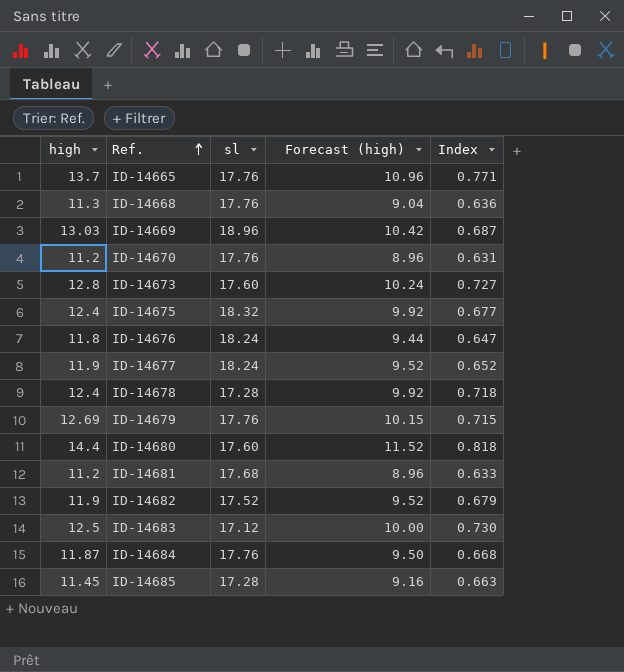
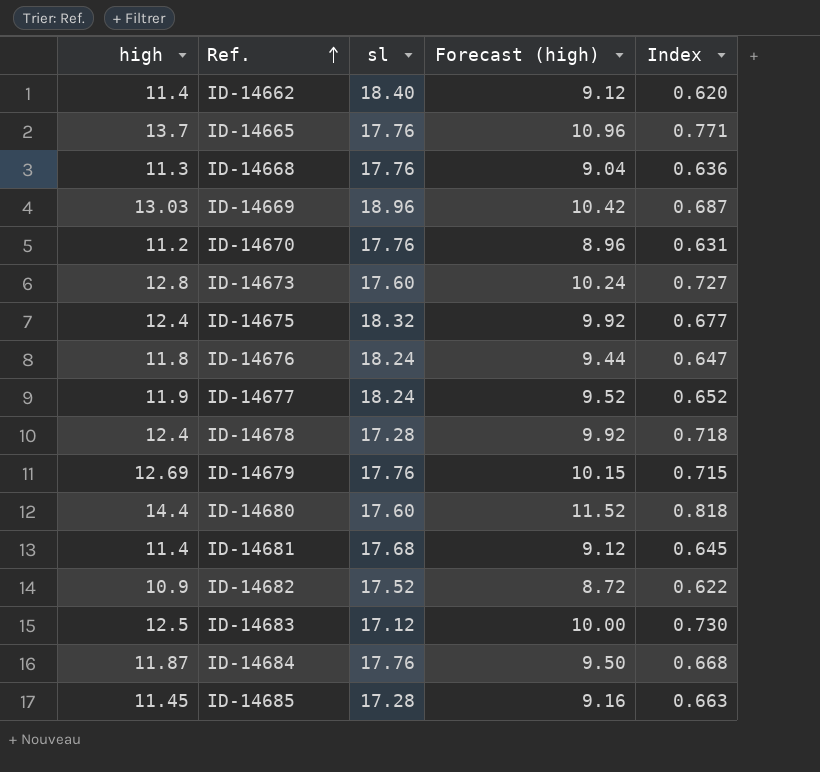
row ID-14662: none -> 11.4 | 18.40 | 9.12 | 0.620
ID-14681 | high: 11.2 -> 11.4
ID-14681 | Forecast (high): 8.96 -> 9.12
ID-14681 | Index: 0.633 -> 0.645
ID-14682 | high: 11.9 -> 10.9
ID-14682 | Forecast (high): 9.52 -> 8.72
ID-14682 | Index: 0.679 -> 0.622

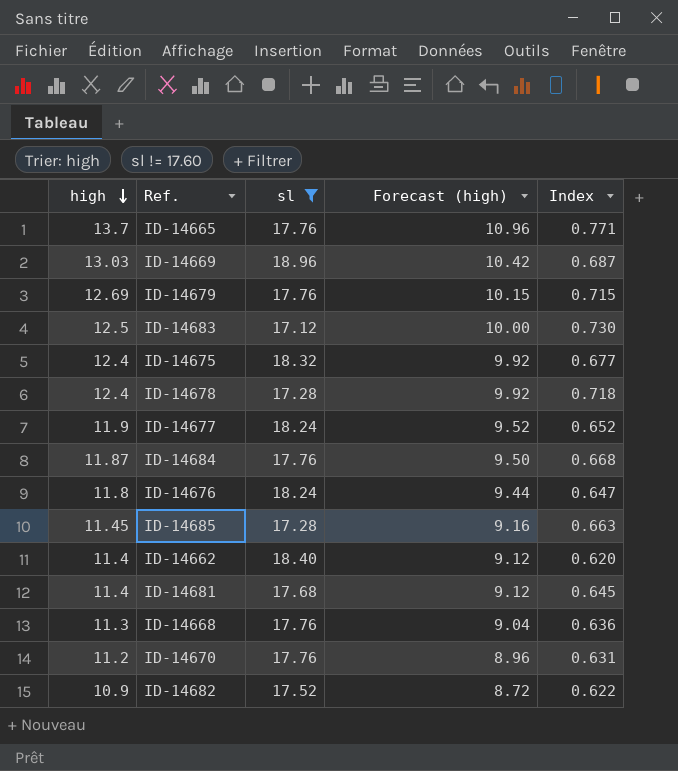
filter: none -> sl != 17.60
row order: Ref. ascending -> high descending

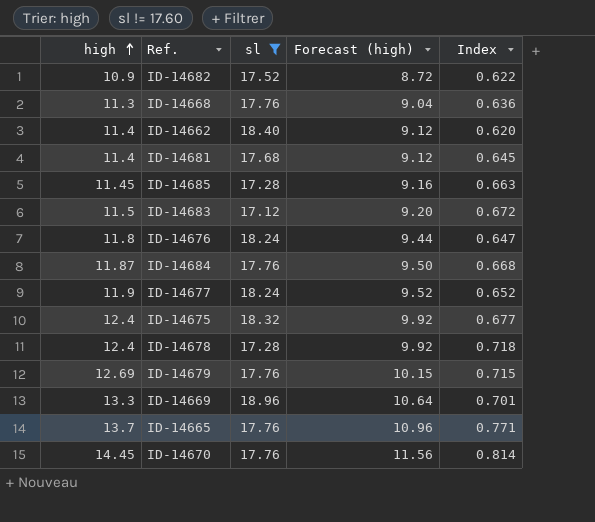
row order: high descending -> high ascending
ID-14683 | high: 12.5 -> 11.5
ID-14683 | Forecast (high): 10.00 -> 9.20
ID-14683 | Index: 0.730 -> 0.672
ID-14669 | high: 13.03 -> 13.3
ID-14669 | Forecast (high): 10.42 -> 10.64
ID-14669 | Index: 0.687 -> 0.701
ID-14670 | high: 11.2 -> 14.45
ID-14670 | Forecast (high): 8.96 -> 11.56
ID-14670 | Index: 0.631 -> 0.814

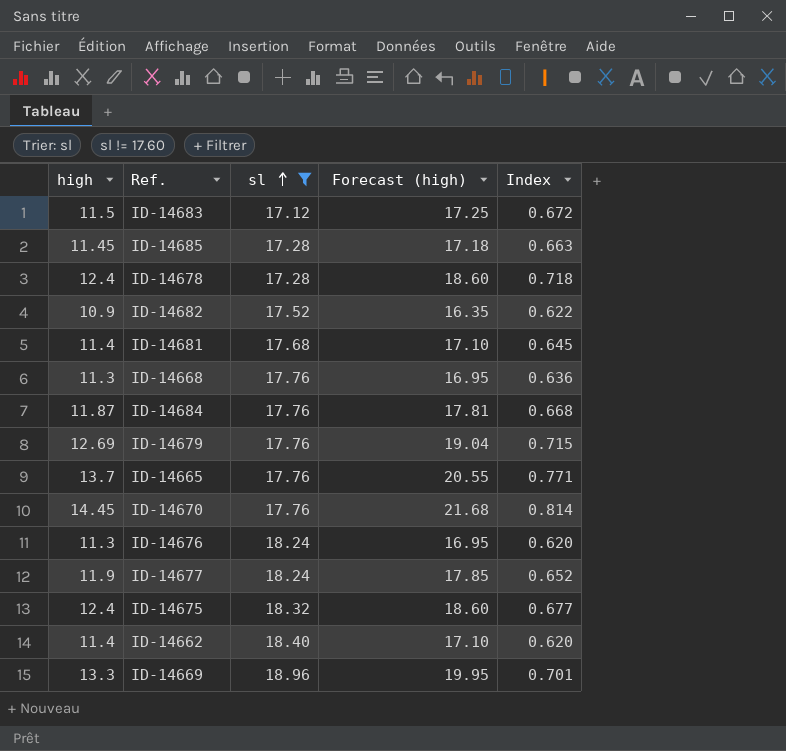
row order: high ascending -> sl ascending
column Forecast (high) | formula: [high] * 0.8 -> [high] * 1.5
ID-14676 | high: 11.8 -> 11.3
ID-14676 | Index: 0.647 -> 0.620

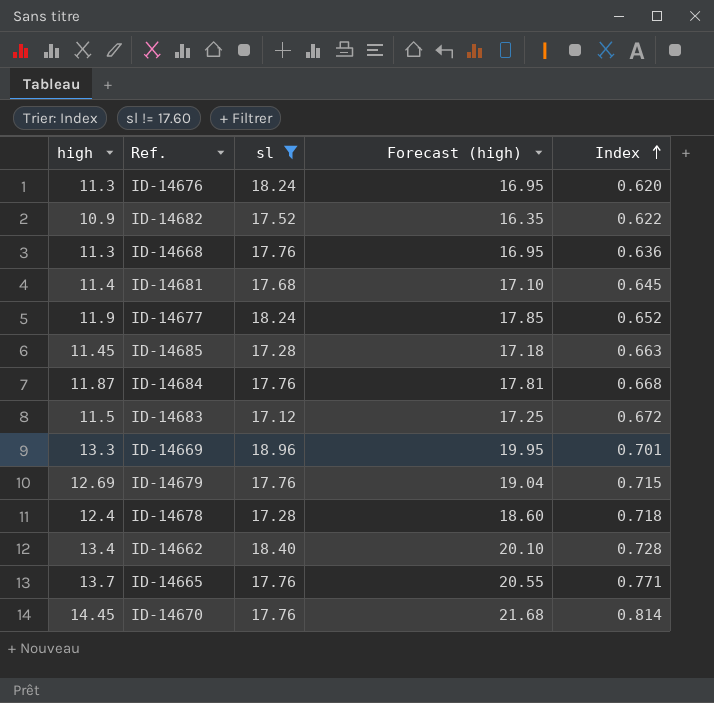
row order: sl ascending -> Index ascending
row ID-14675: 12.4 | 18.32 | 18.60 | 0.677 -> none
ID-14662 | high: 11.4 -> 13.4
ID-14662 | Forecast (high): 17.10 -> 20.10
ID-14662 | Index: 0.620 -> 0.728

